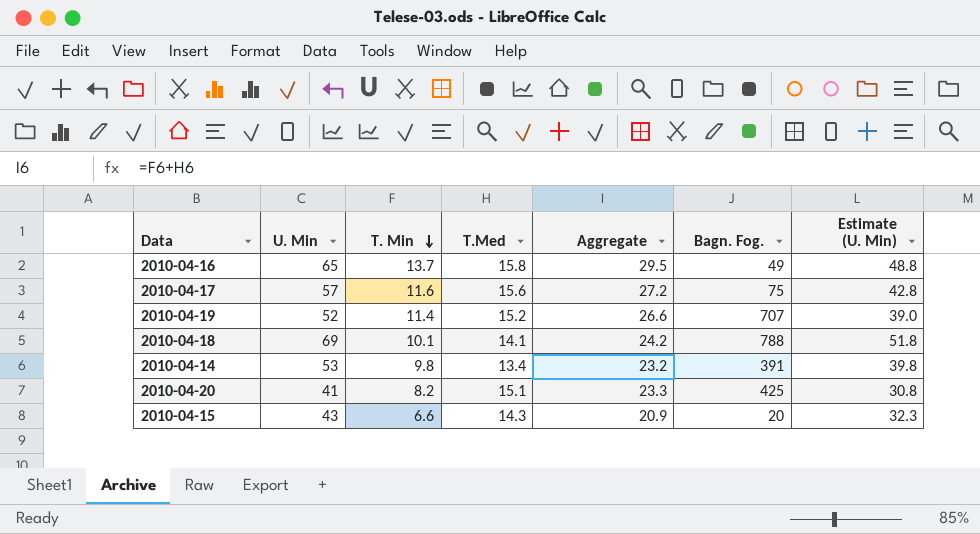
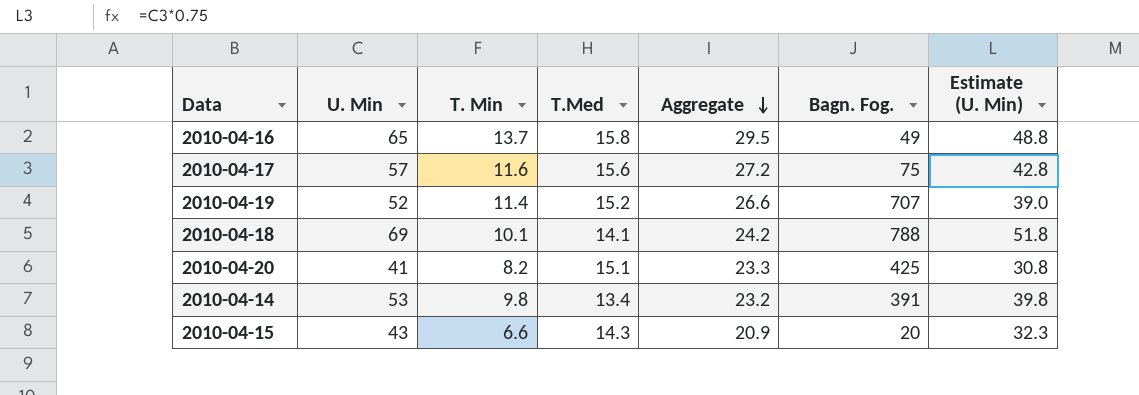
row order: T. Min descending -> Aggregate descending

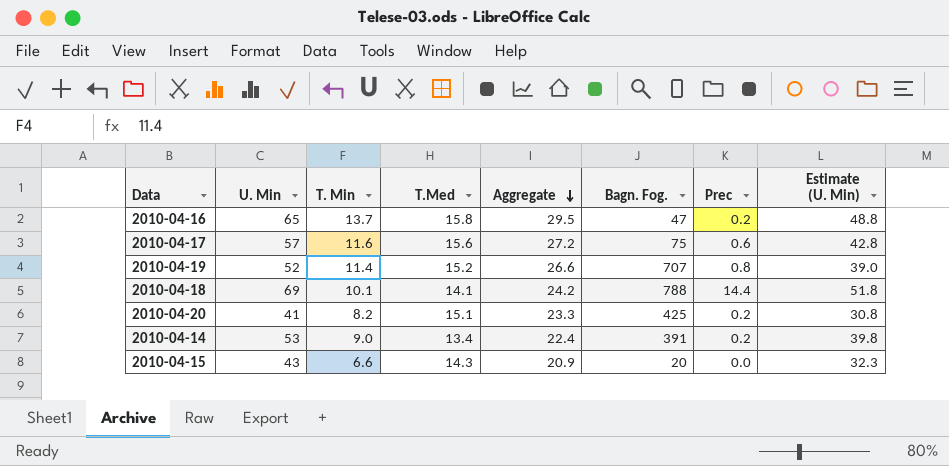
column Prec | position: none -> 7
2010-04-16 | Bagn. Fog.: 49 -> 47
2010-04-14 | T. Min: 9.8 -> 9.0
2010-04-14 | Aggregate: 23.2 -> 22.4

